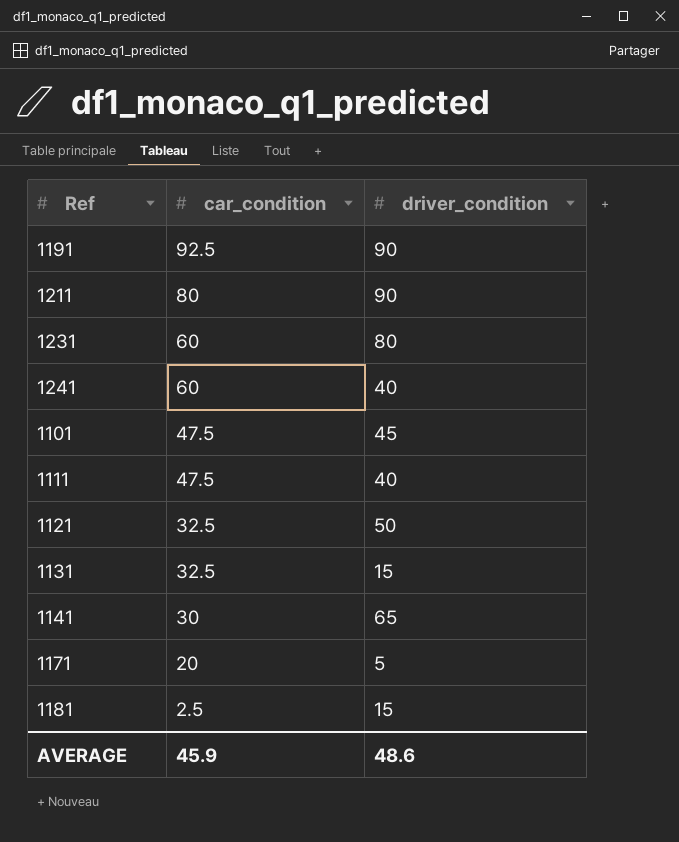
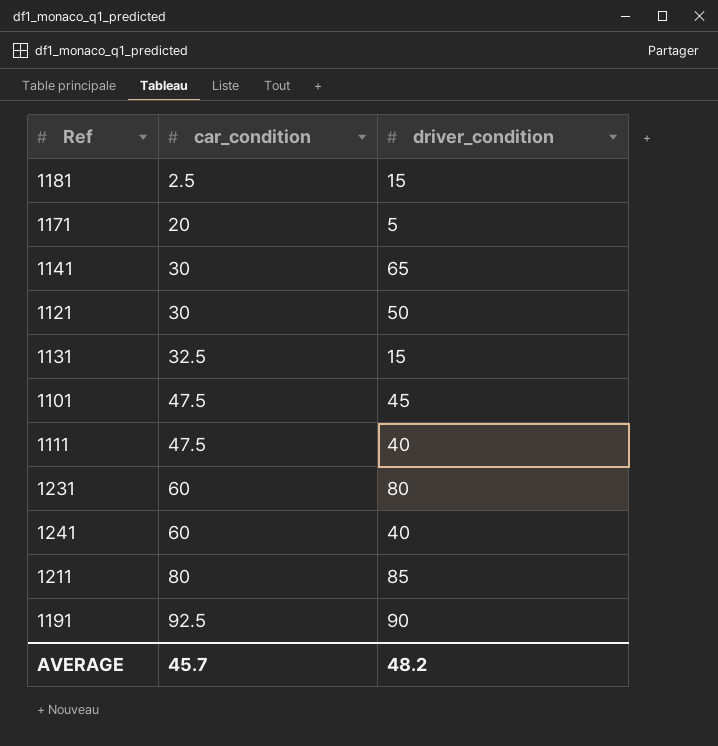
row order: car_condition descending -> car_condition ascending
1121 | car_condition: 32.5 -> 30
1211 | driver_condition: 90 -> 85
AVERAGE | car_condition: 45.9 -> 45.7
AVERAGE | driver_condition: 48.6 -> 48.2

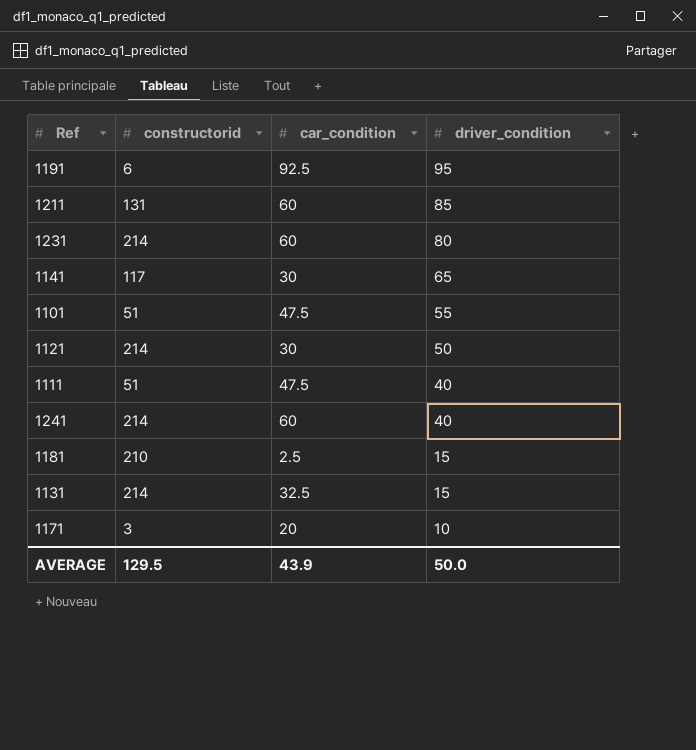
row order: car_condition ascending -> driver_condition descending
column constructorid | position: none -> 2
1191 | driver_condition: 90 -> 95
1211 | car_condition: 80 -> 60
1101 | driver_condition: 45 -> 55
1171 | driver_condition: 5 -> 10
AVERAGE | car_condition: 45.7 -> 43.9
AVERAGE | driver_condition: 48.2 -> 50.0

